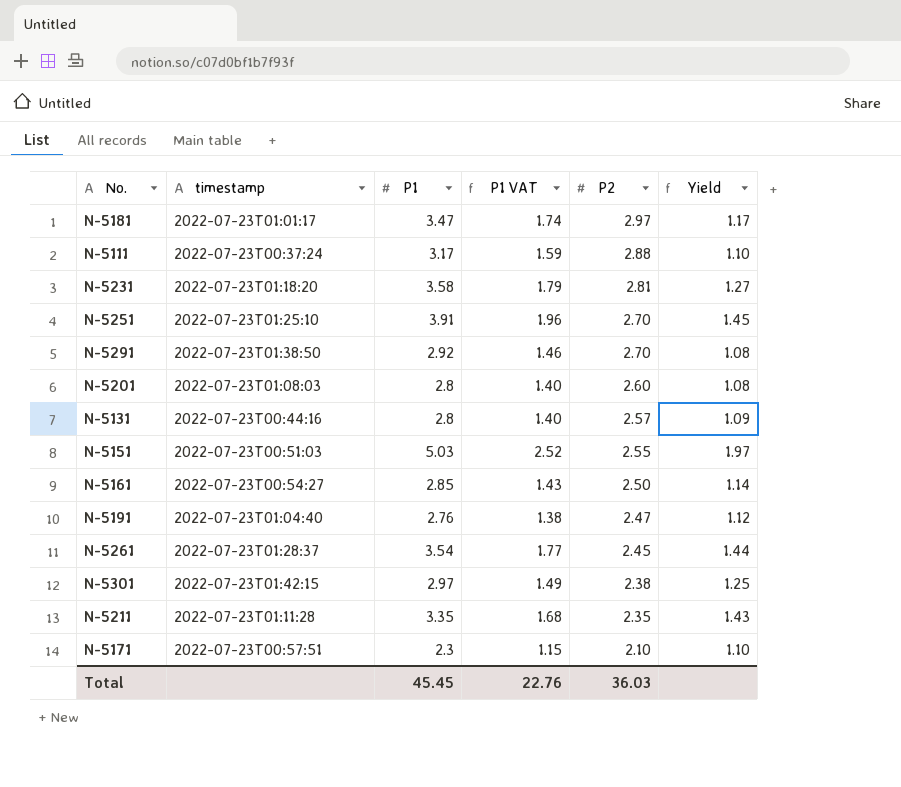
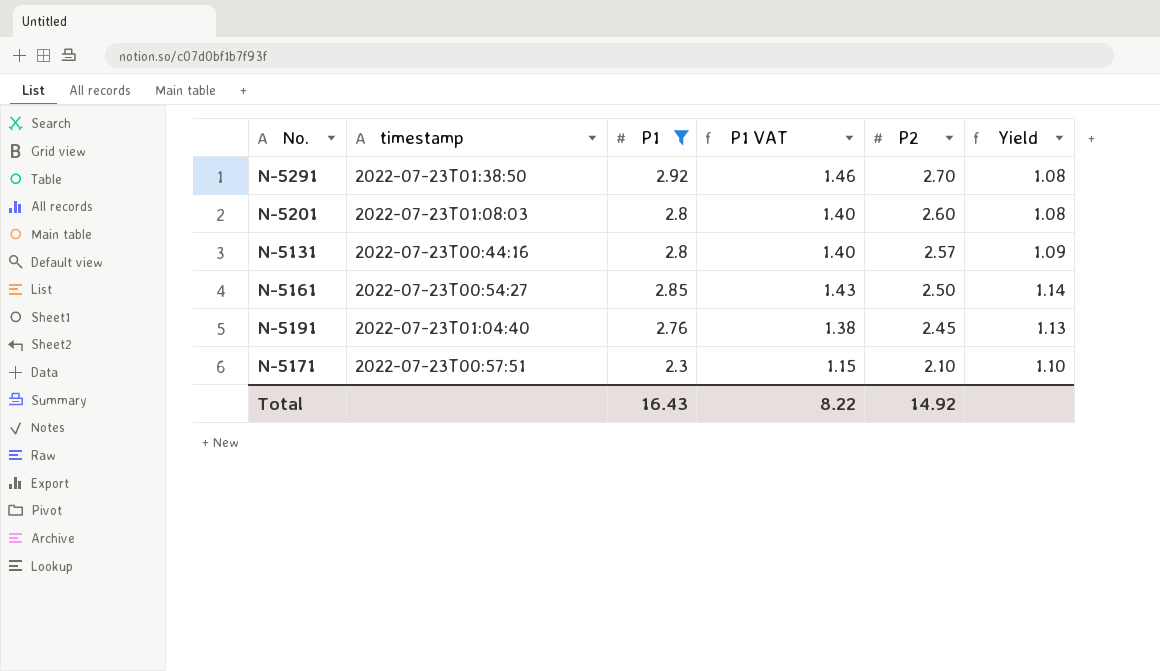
filter: none -> P1 <= 2.92
N-5191 | P2: 2.47 -> 2.45
N-5191 | Yield: 1.12 -> 1.13
Total | P1: 45.45 -> 16.43
Total | P1 VAT: 22.76 -> 8.22
Total | P2: 36.03 -> 14.92

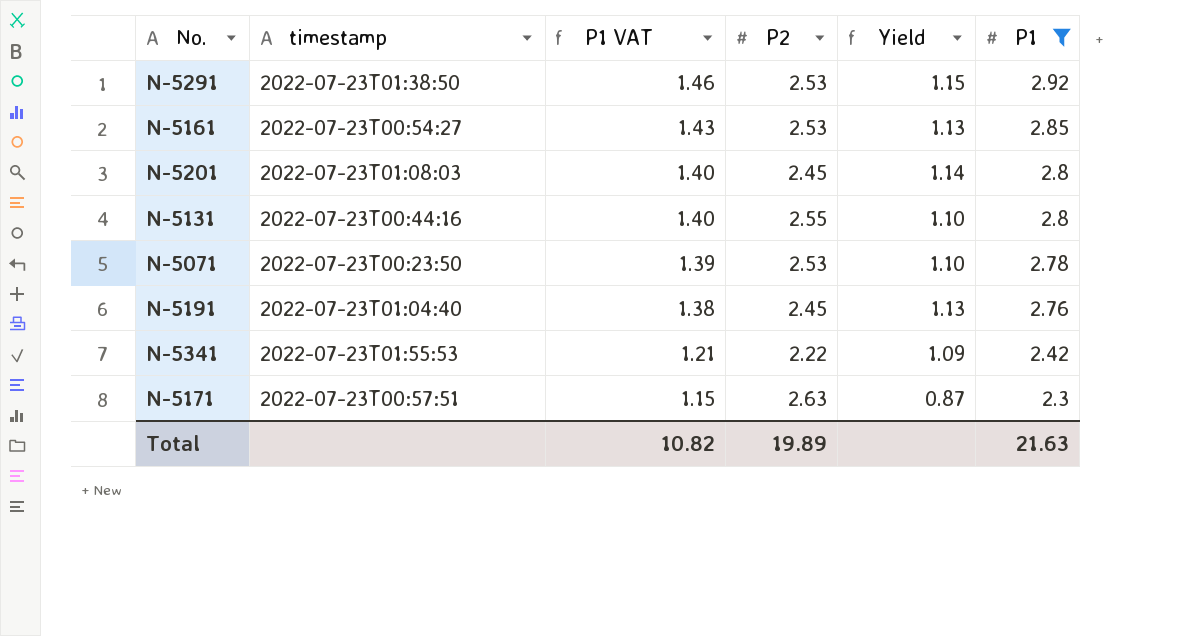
row order: P2 descending -> P1 VAT descending
column P1 | position: 3 -> 6
N-5291 | P2: 2.70 -> 2.53
N-5291 | Yield: 1.08 -> 1.15
N-5161 | P2: 2.50 -> 2.53
N-5161 | Yield: 1.14 -> 1.13
N-5201 | P2: 2.60 -> 2.45
N-5201 | Yield: 1.08 -> 1.14
N-5131 | P2: 2.57 -> 2.55
N-5131 | Yield: 1.09 -> 1.10
row N-5071: none -> 2022-07-23T00:23:50 | 1.39 | 2.53 | 1.10 | 2.78
row N-5341: none -> 2022-07-23T01:55:53 | 1.21 | 2.22 | 1.09 | 2.42
N-5171 | P2: 2.10 -> 2.63
N-5171 | Yield: 1.10 -> 0.87
Total | P1 VAT: 8.22 -> 10.82
Total | P2: 14.92 -> 19.89
Total | P1: 16.43 -> 21.63

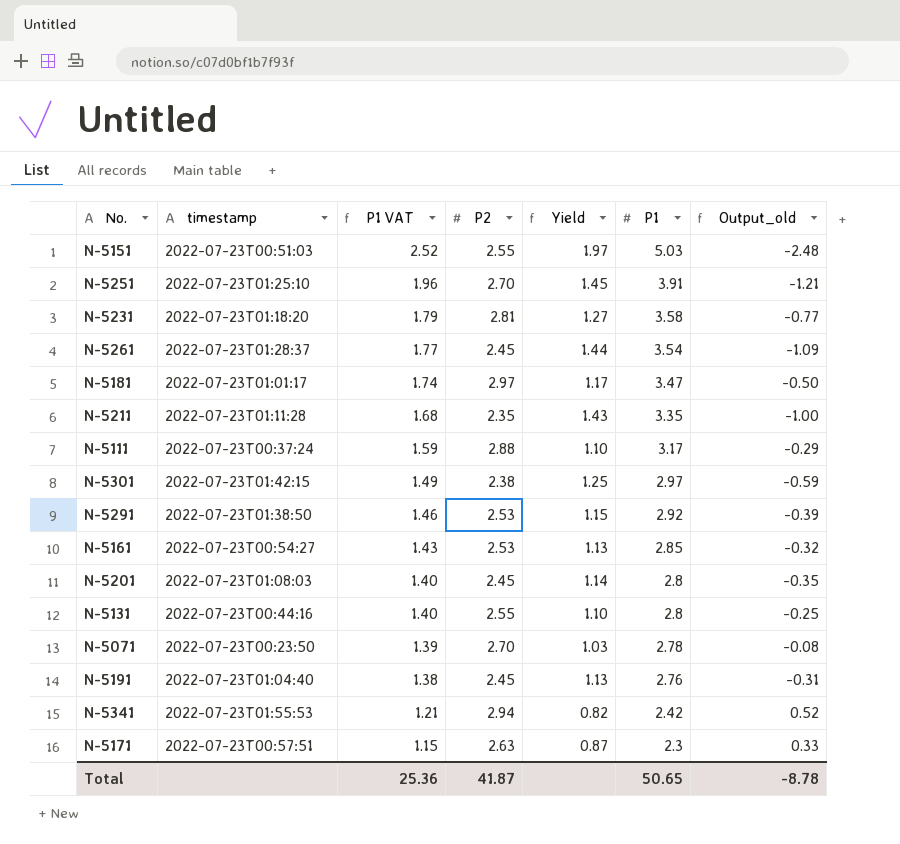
filter: P1 <= 2.92 -> none
column Output_old | formula: none -> [P2] - [P1]
N-5071 | P2: 2.53 -> 2.70
N-5071 | Yield: 1.10 -> 1.03
N-5341 | P2: 2.22 -> 2.94
N-5341 | Yield: 1.09 -> 0.82
Total | P1 VAT: 10.82 -> 25.36
Total | P2: 19.89 -> 41.87
Total | P1: 21.63 -> 50.65

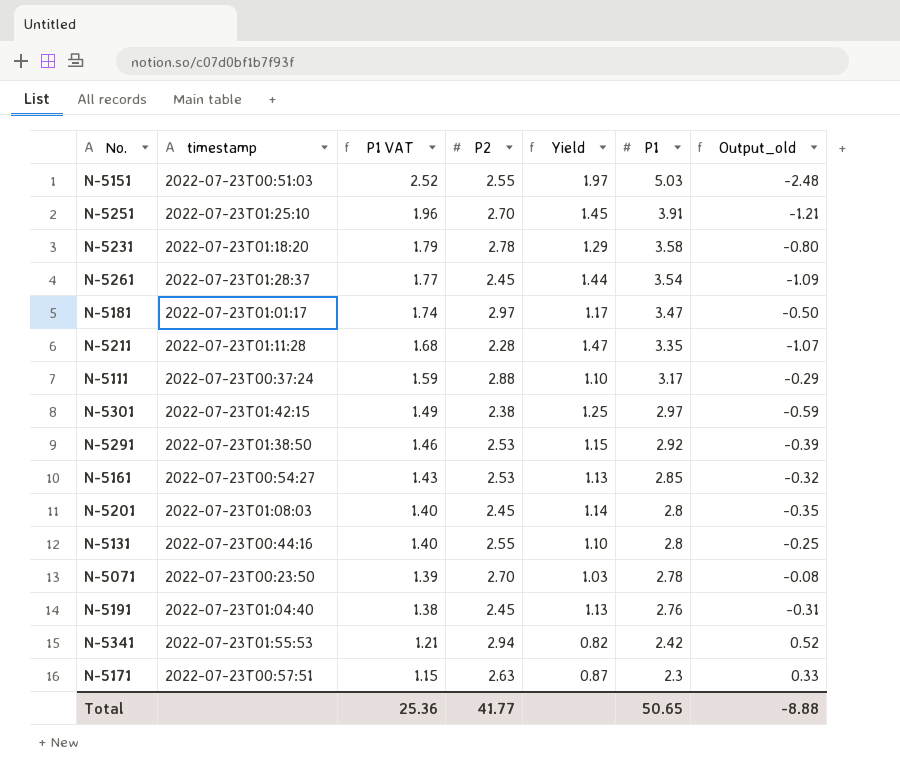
N-5231 | P2: 2.81 -> 2.78
N-5231 | Yield: 1.27 -> 1.29
N-5231 | Output_old: -0.77 -> -0.80
N-5211 | P2: 2.35 -> 2.28
N-5211 | Yield: 1.43 -> 1.47
N-5211 | Output_old: -1.00 -> -1.07
Total | P2: 41.87 -> 41.77
Total | Output_old: -8.78 -> -8.88

